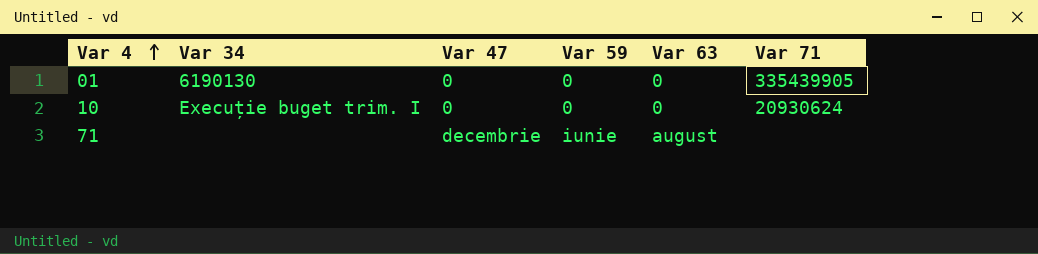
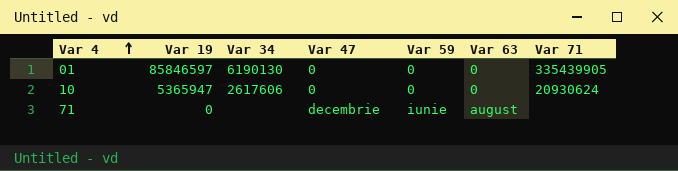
column Var 19 | position: none -> 2
10 | Var 34: Execuție buget trim. I -> 2617606

